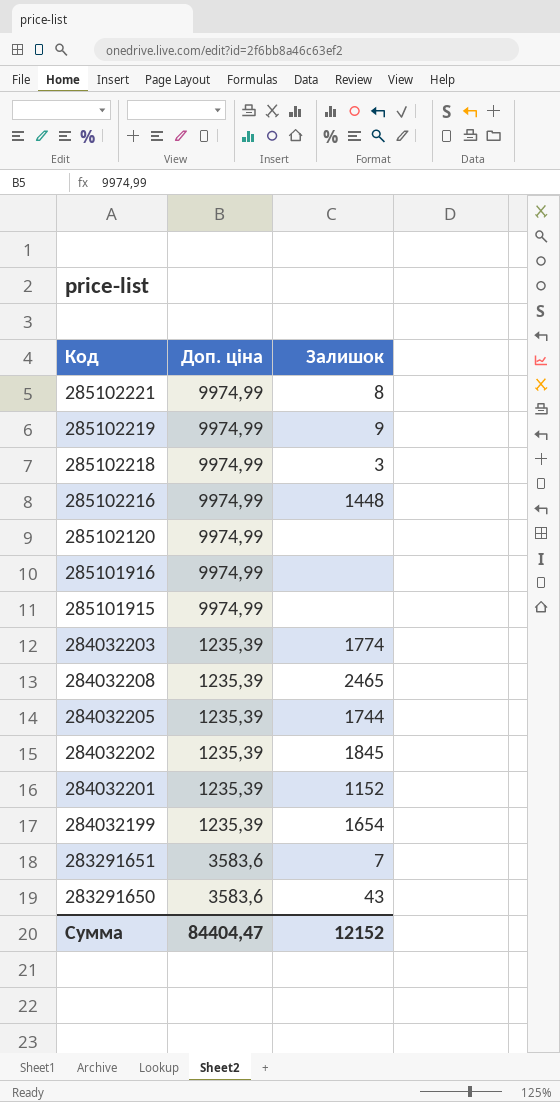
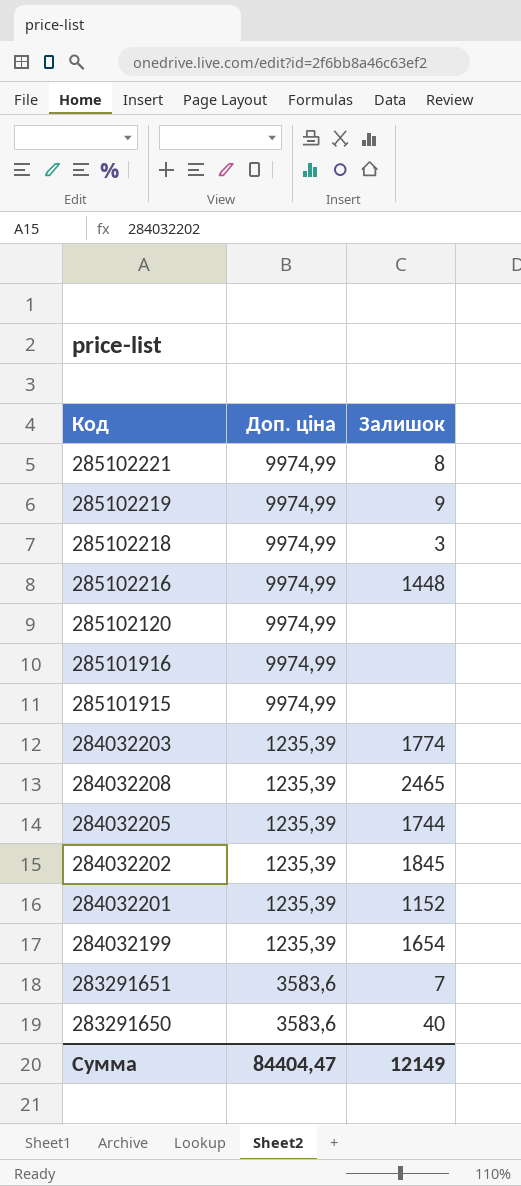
283291650 | Залишок: 43 -> 40
Сумма | Залишок: 12152 -> 12149

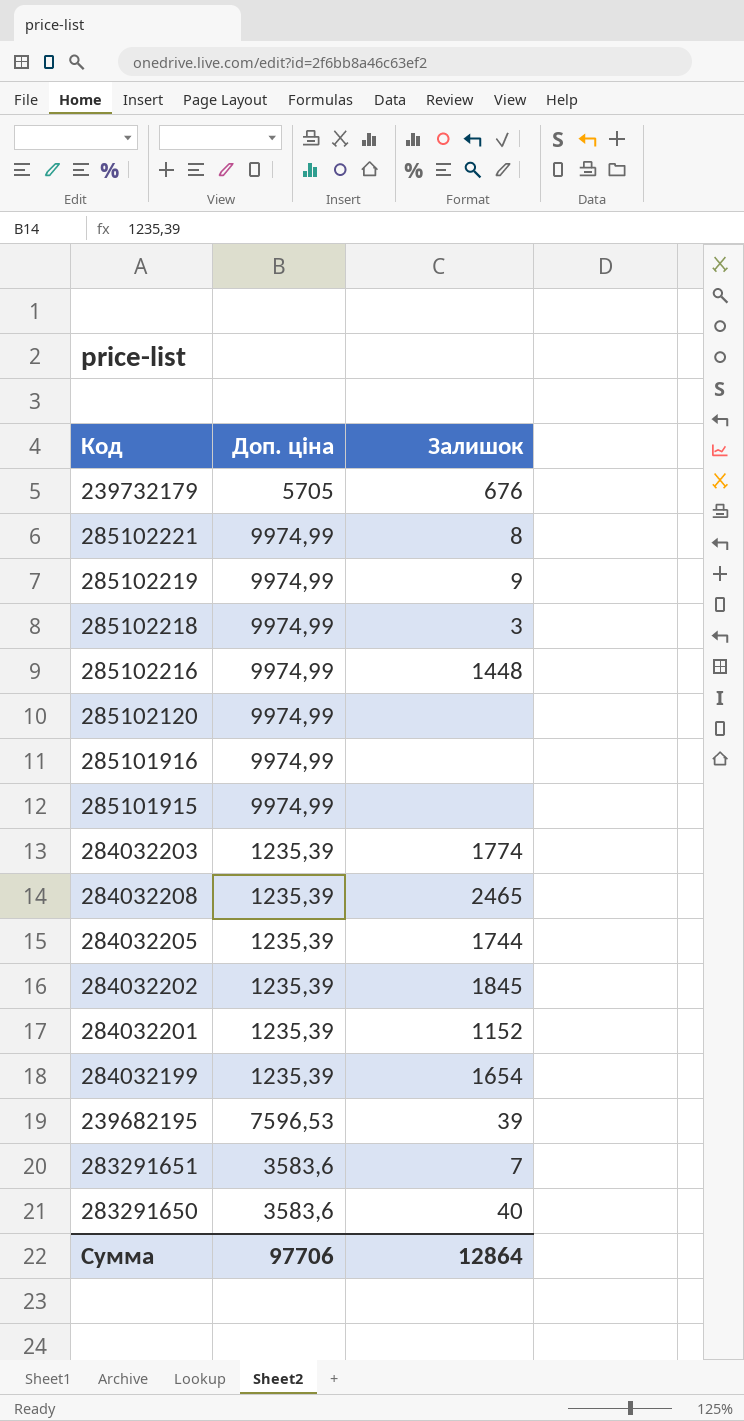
row 239732179: none -> 5705 | 676
row 239682195: none -> 7596,53 | 39
Сумма | Доп. ціна: 84404,47 -> 97706
Сумма | Залишок: 12149 -> 12864

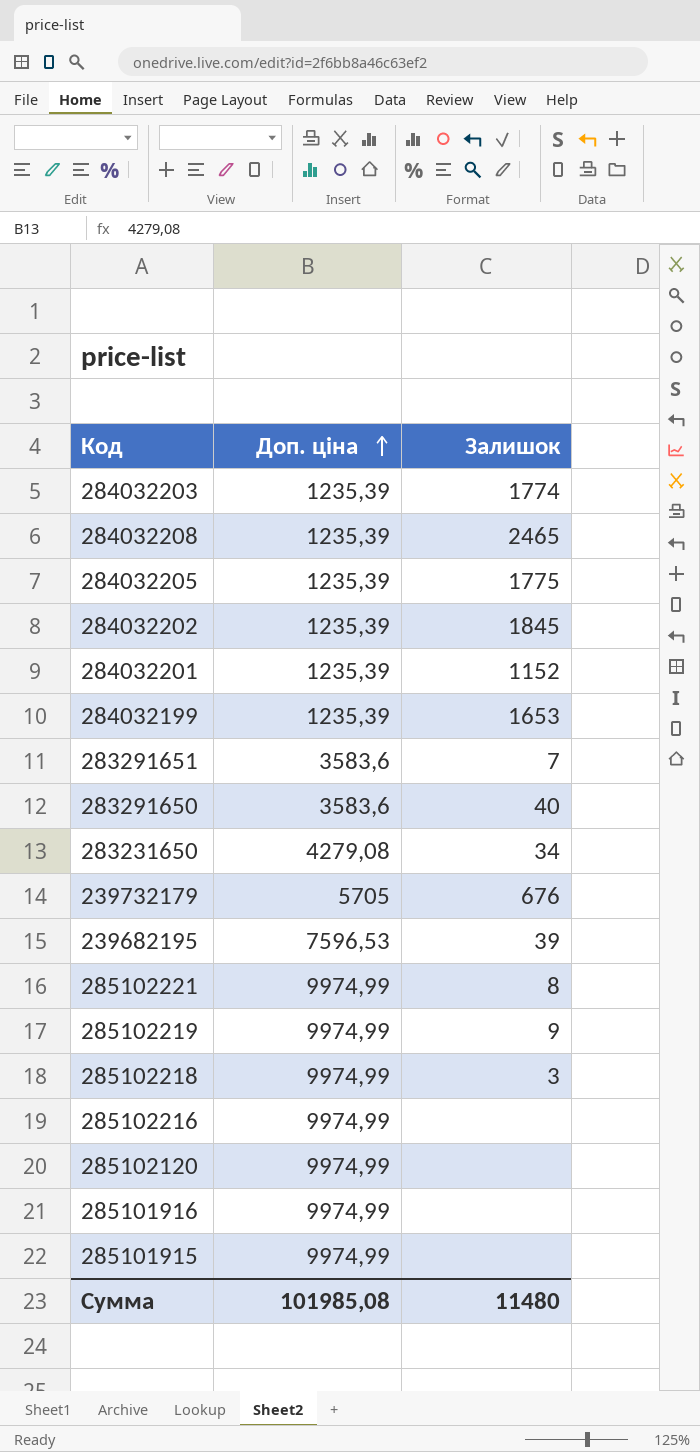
row order: none -> Доп. ціна ascending
284032205 | Залишок: 1744 -> 1775
284032199 | Залишок: 1654 -> 1653
row 283231650: none -> 4279,08 | 34
285102216 | Залишок: 1448 -> none
Сумма | Доп. ціна: 97706 -> 101985,08
Сумма | Залишок: 12864 -> 11480

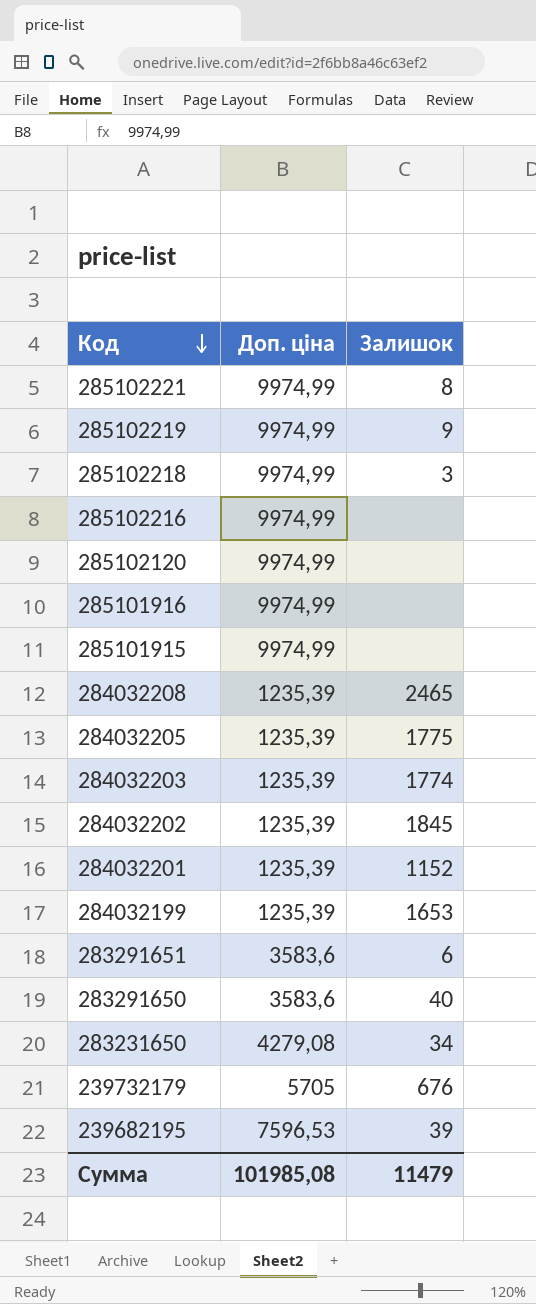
row order: Доп. ціна ascending -> Код descending
283291651 | Залишок: 7 -> 6
Сумма | Залишок: 11480 -> 11479

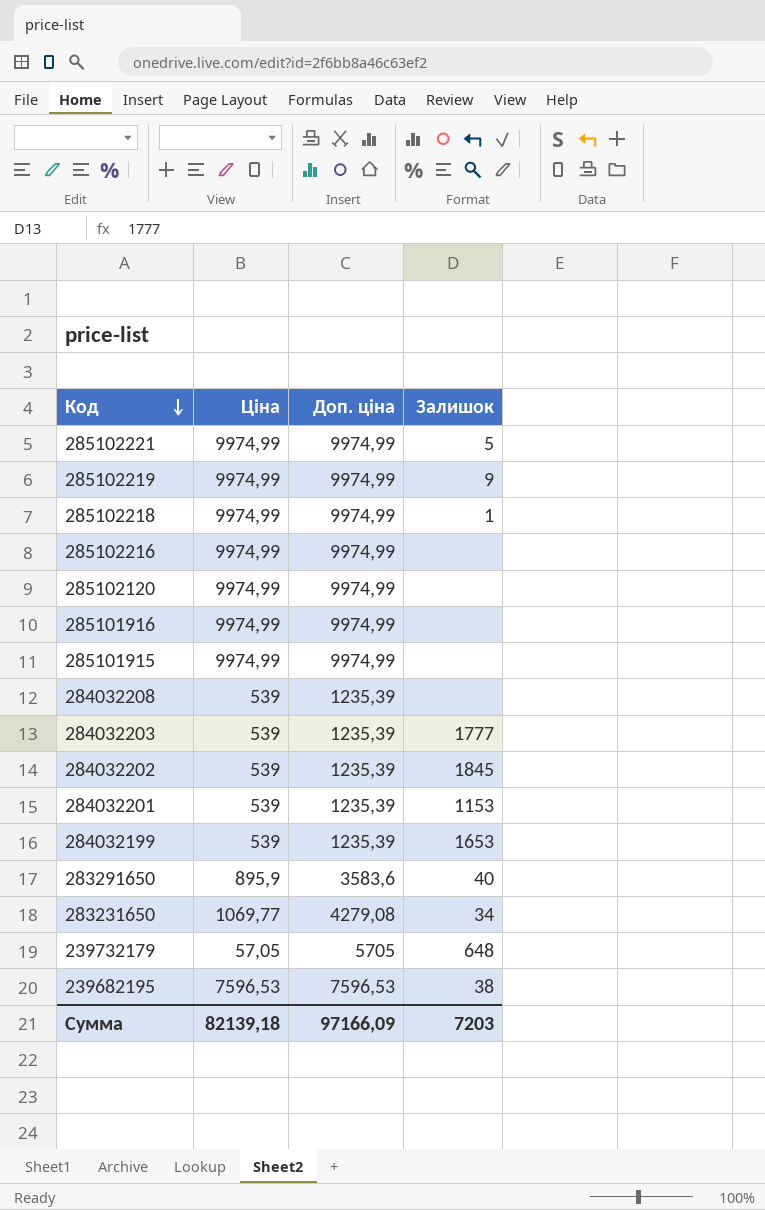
column Ціна | position: none -> 2
row 284032205: 1235,39 | 1775 -> none
row 283291651: 3583,6 | 6 -> none
285102221 | Залишок: 8 -> 5
285102218 | Залишок: 3 -> 1
284032208 | Залишок: 2465 -> none
284032203 | Залишок: 1774 -> 1777
284032201 | Залишок: 1152 -> 1153
239732179 | Залишок: 676 -> 648
239682195 | Залишок: 39 -> 38
Сумма | Доп. ціна: 101985,08 -> 97166,09
Сумма | Залишок: 11479 -> 7203

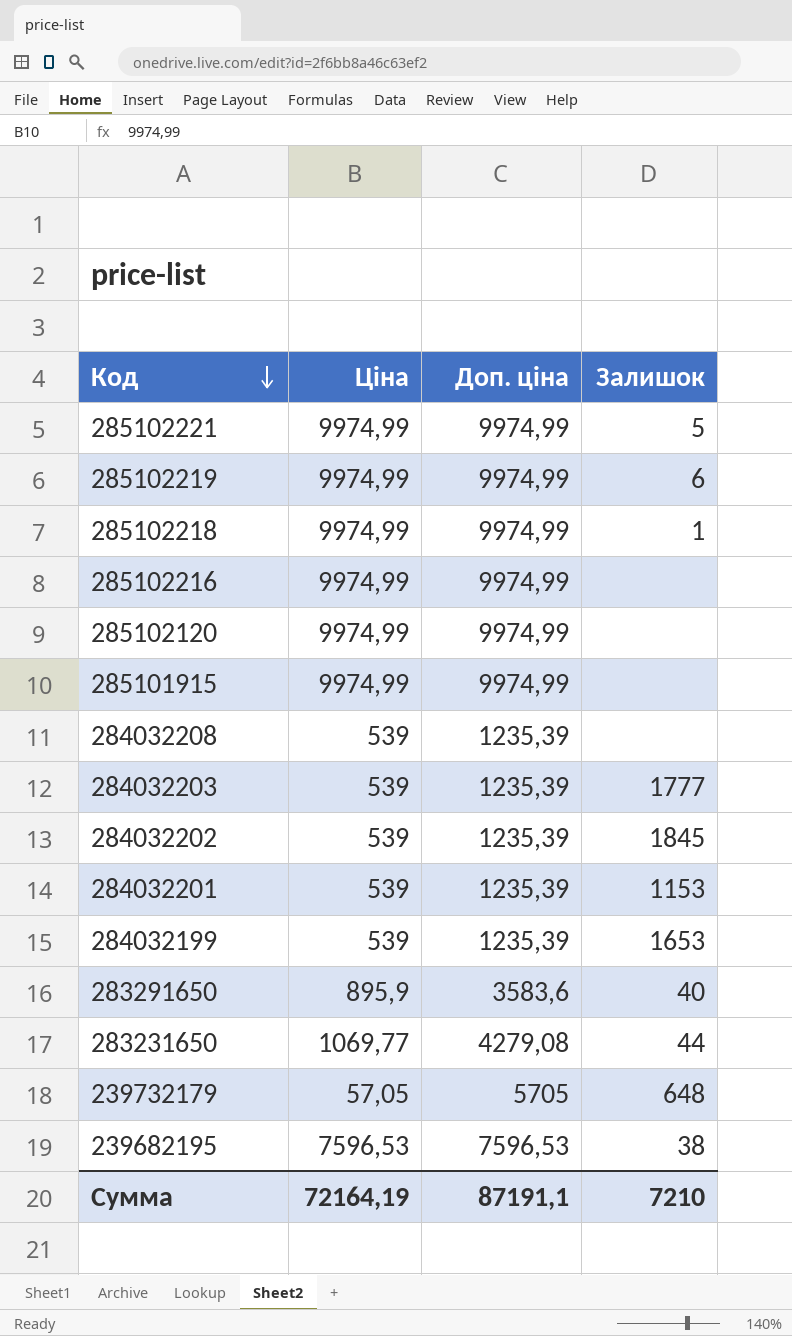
row 285101916: 9974,99 | 9974,99 | none -> none
285102219 | Залишок: 9 -> 6
283231650 | Залишок: 34 -> 44
Сумма | Ціна: 82139,18 -> 72164,19
Сумма | Доп. ціна: 97166,09 -> 87191,1
Сумма | Залишок: 7203 -> 7210

